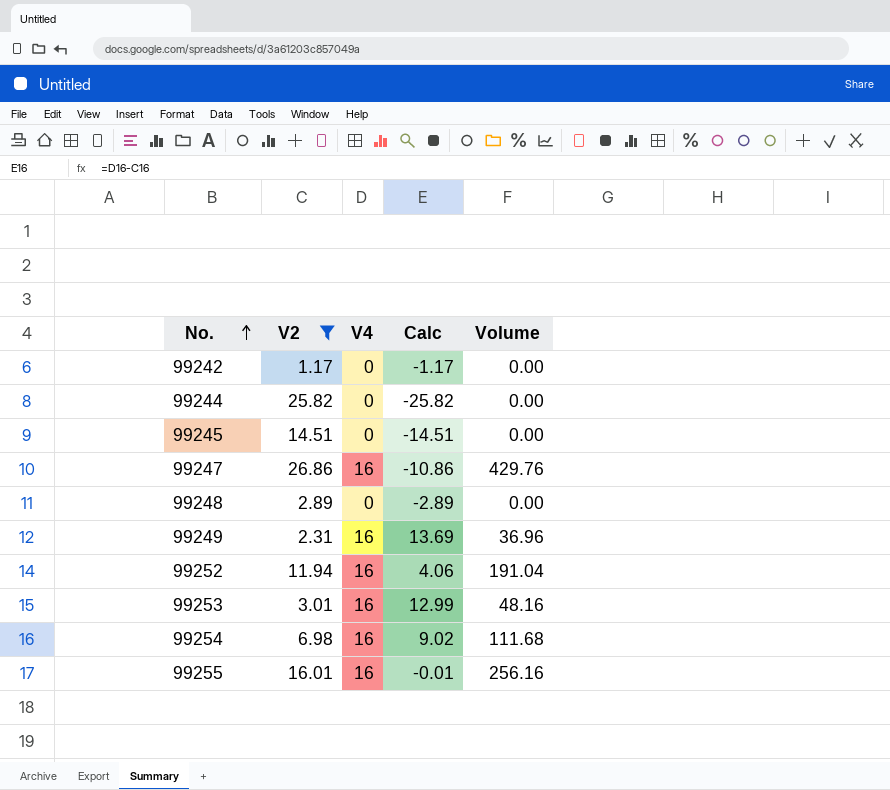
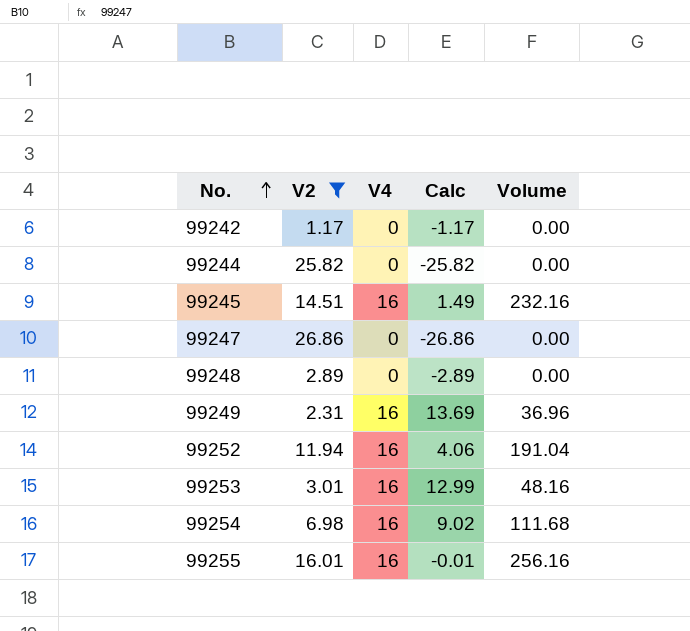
99245 | V4: 0 -> 16
99245 | Calc: -14.51 -> 1.49
99245 | Volume: 0.00 -> 232.16
99247 | V4: 16 -> 0
99247 | Calc: -10.86 -> -26.86
99247 | Volume: 429.76 -> 0.00

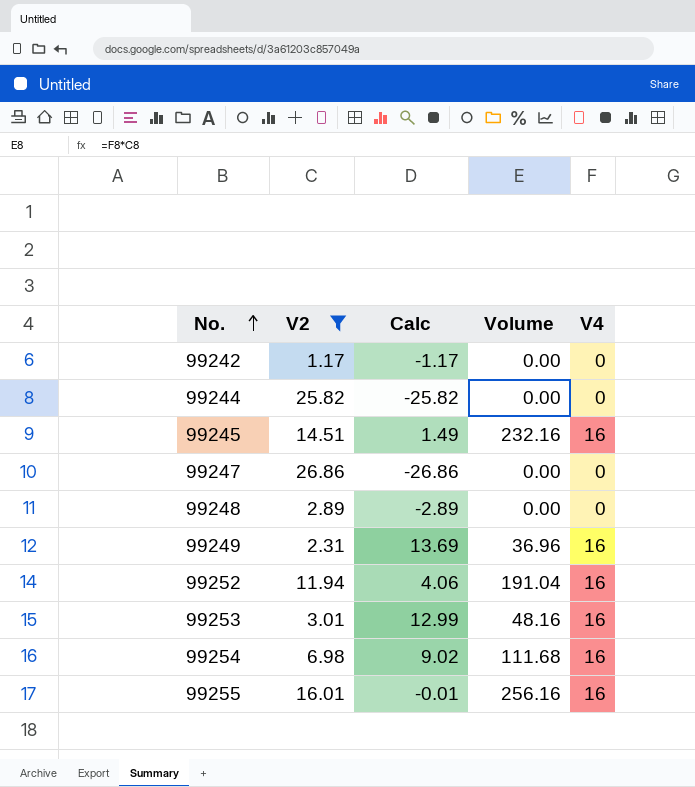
column V4 | position: 3 -> 5

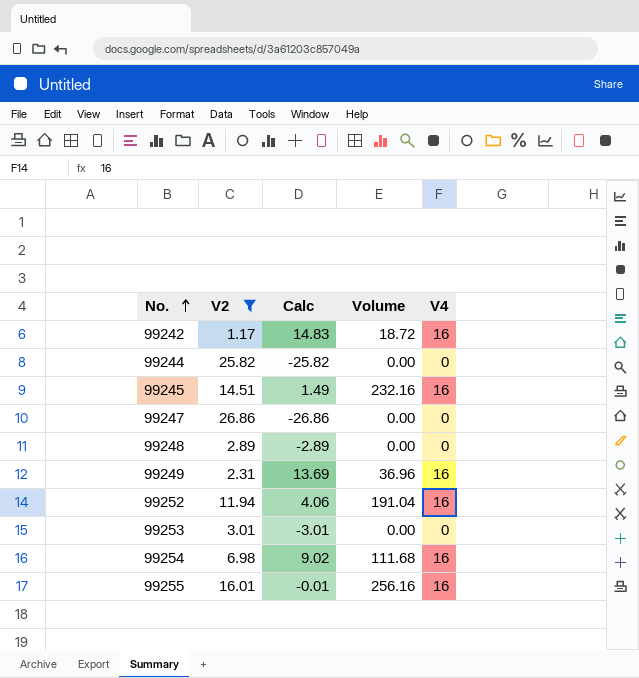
99242 | Calc: -1.17 -> 14.83
99242 | Volume: 0.00 -> 18.72
99242 | V4: 0 -> 16
99253 | Calc: 12.99 -> -3.01
99253 | Volume: 48.16 -> 0.00
99253 | V4: 16 -> 0

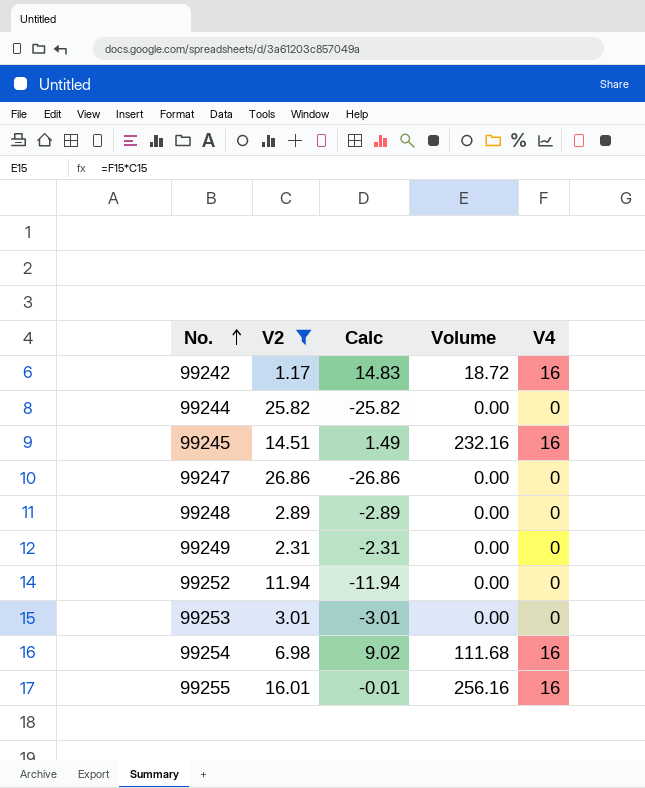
99249 | Calc: 13.69 -> -2.31
99249 | Volume: 36.96 -> 0.00
99249 | V4: 16 -> 0
99252 | Calc: 4.06 -> -11.94
99252 | Volume: 191.04 -> 0.00
99252 | V4: 16 -> 0

